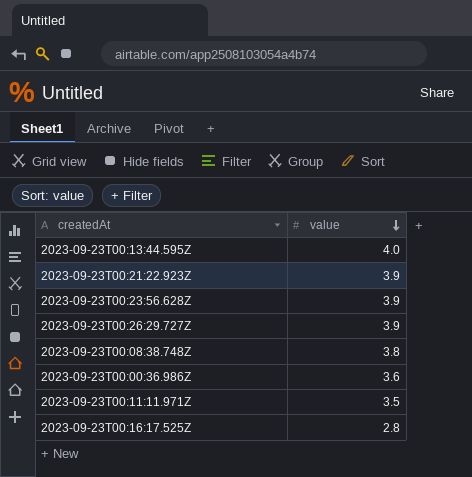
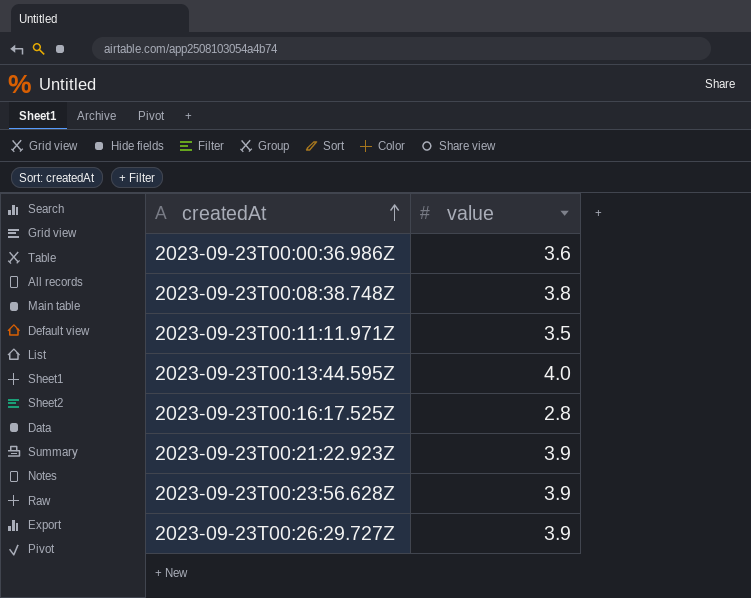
row order: value descending -> createdAt ascending

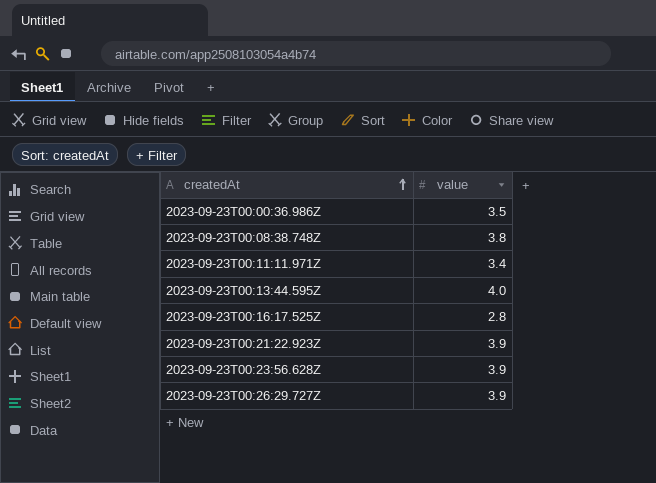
2023-09-23T00:00:36.986Z | value: 3.6 -> 3.5
2023-09-23T00:11:11.971Z | value: 3.5 -> 3.4

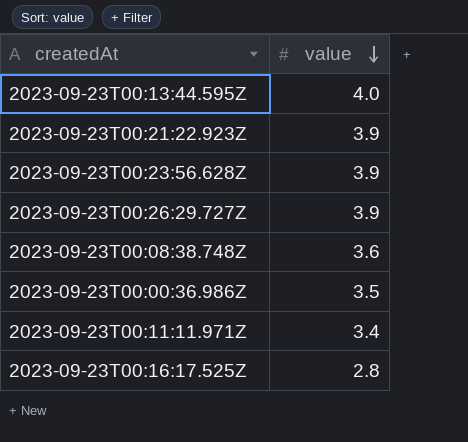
row order: createdAt ascending -> value descending
2023-09-23T00:08:38.748Z | value: 3.8 -> 3.6

